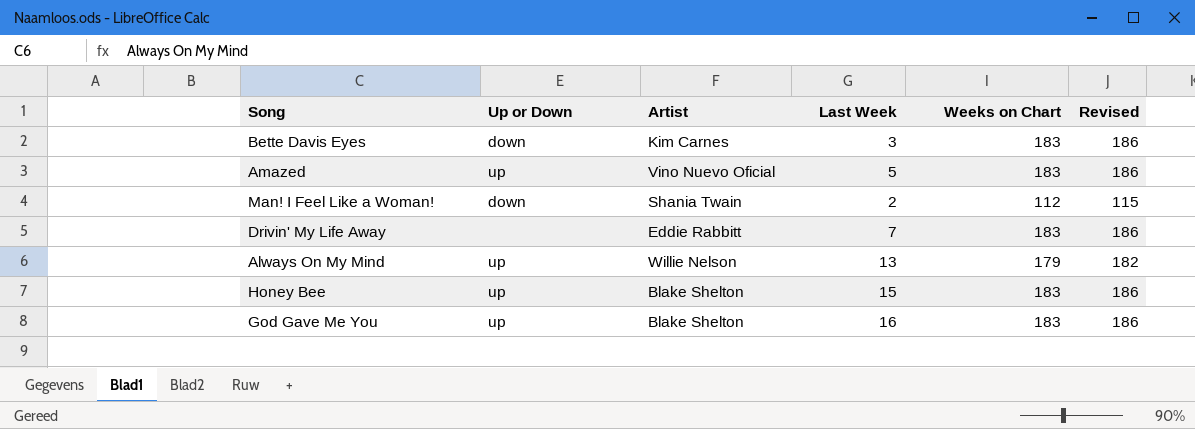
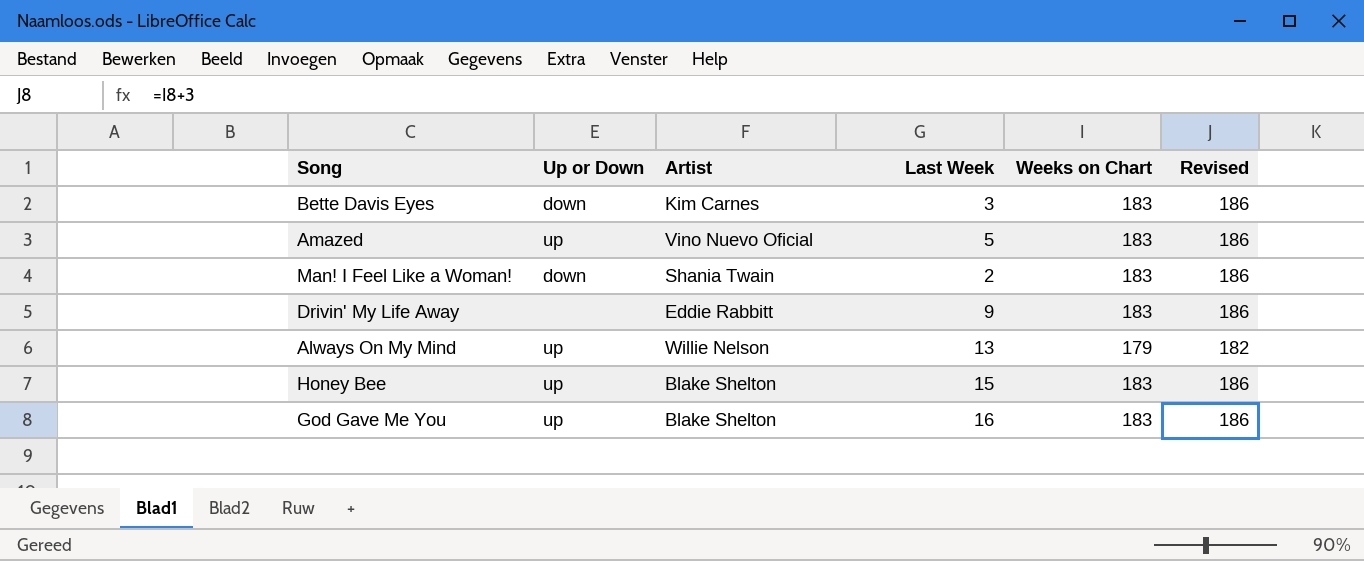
Man! I Feel Like a Woman! | Weeks on Chart: 112 -> 183
Man! I Feel Like a Woman! | Revised: 115 -> 186
Drivin' My Life Away | Last Week: 7 -> 9

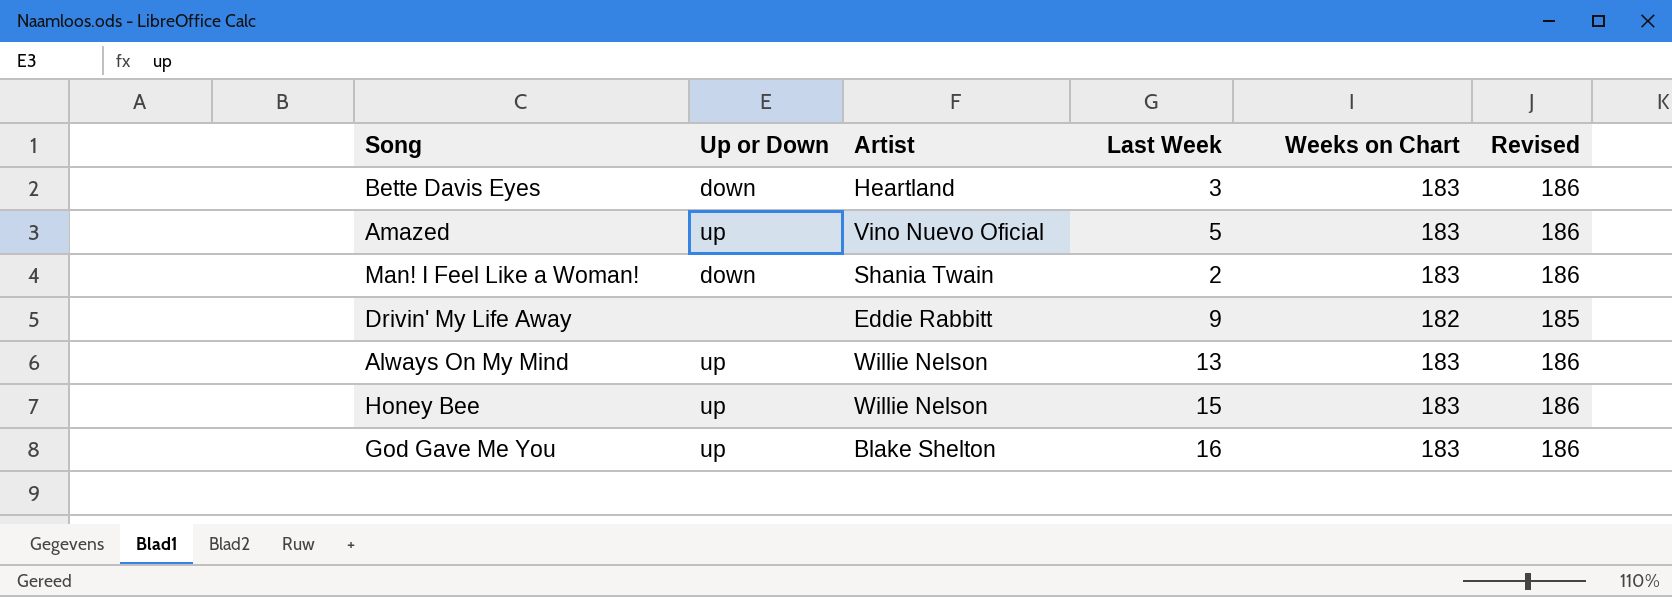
Bette Davis Eyes | Artist: Kim Carnes -> Heartland
Drivin' My Life Away | Weeks on Chart: 183 -> 182
Drivin' My Life Away | Revised: 186 -> 185
Always On My Mind | Weeks on Chart: 179 -> 183
Always On My Mind | Revised: 182 -> 186
Honey Bee | Artist: Blake Shelton -> Willie Nelson

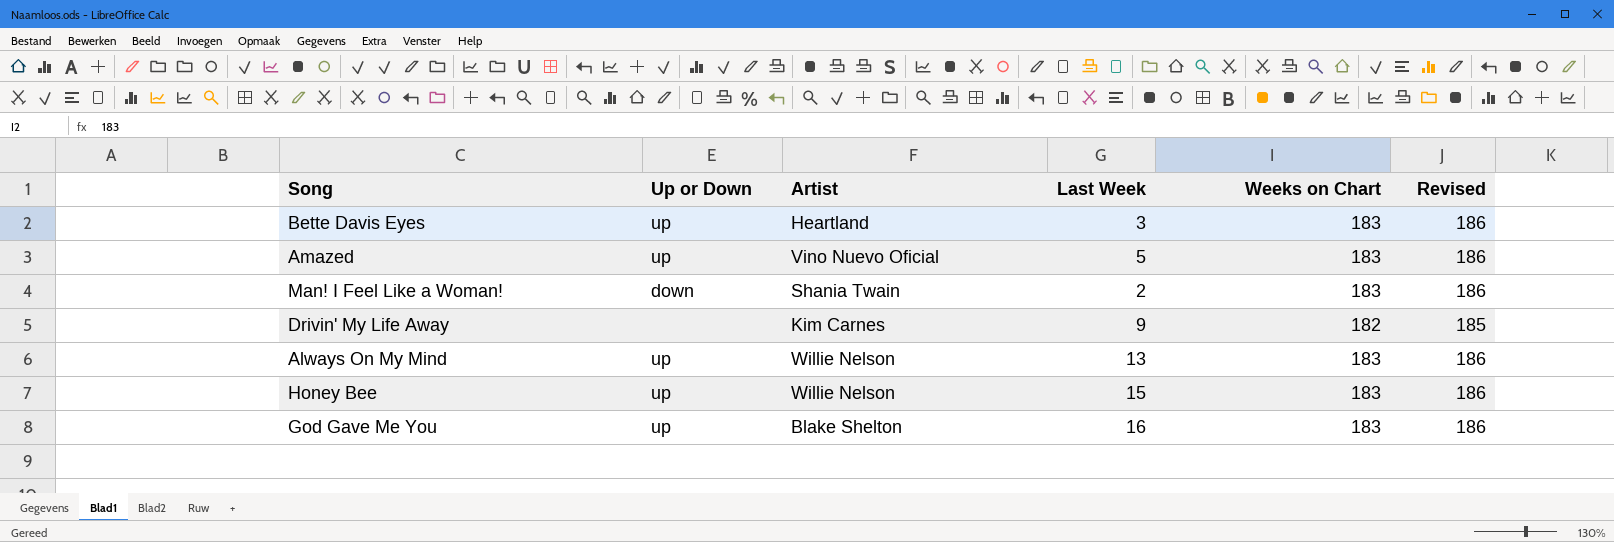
Bette Davis Eyes | Up or Down: down -> up
Drivin' My Life Away | Artist: Eddie Rabbitt -> Kim Carnes

